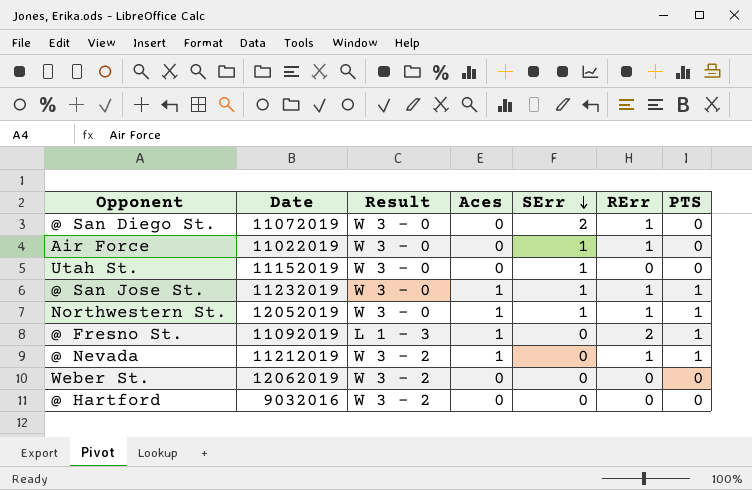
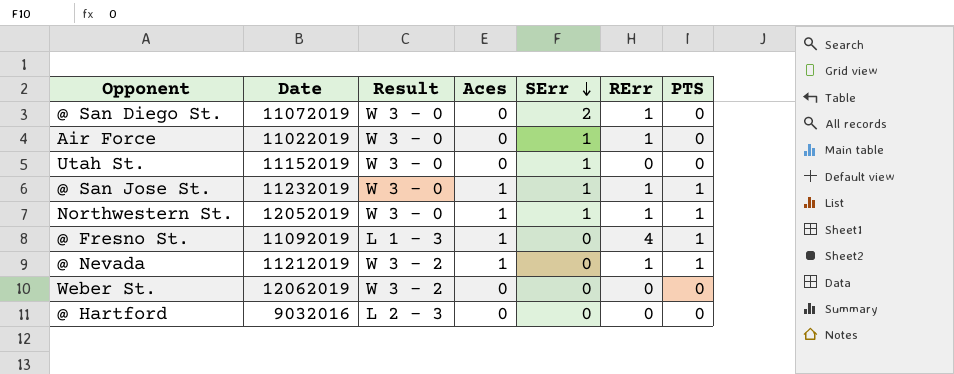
@ Fresno St. | RErr: 2 -> 4
@ Hartford | Result: W 3 - 2 -> L 2 - 3

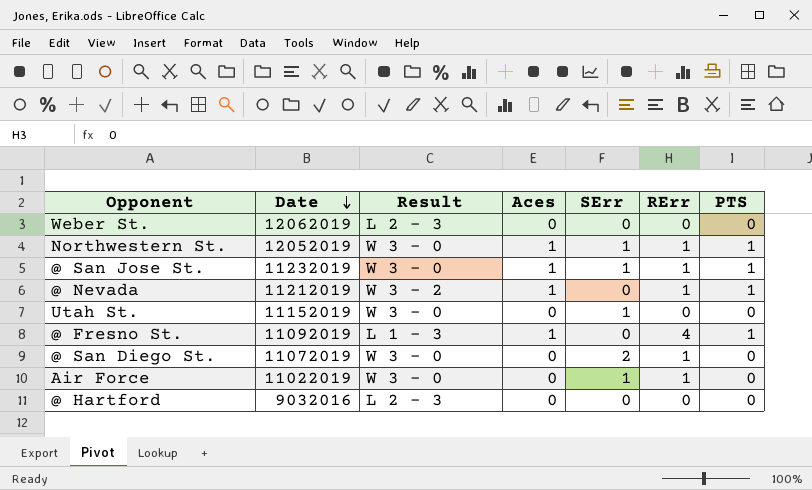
row order: SErr descending -> Date descending
Weber St. | Result: W 3 - 2 -> L 2 - 3

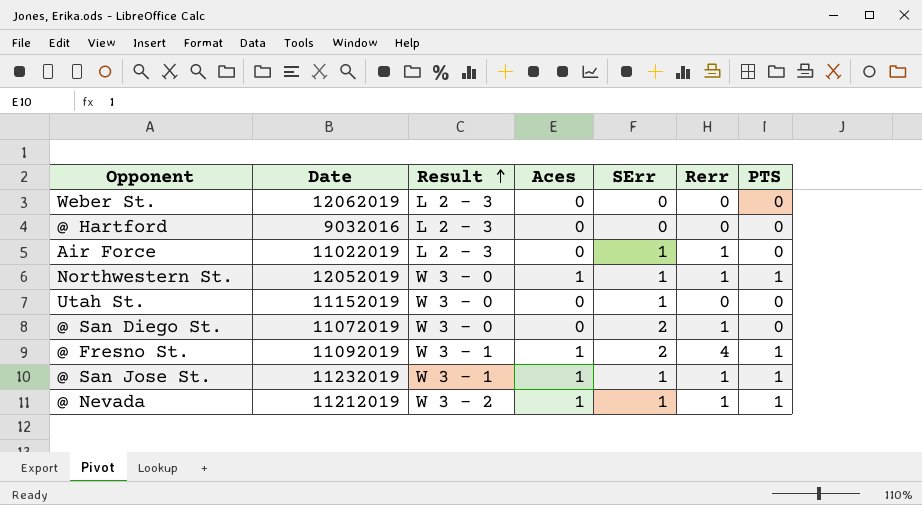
row order: Date descending -> Result ascending
column name: RErr -> Rerr
Air Force | Result: W 3 - 0 -> L 2 - 3
@ Fresno St. | Result: L 1 - 3 -> W 3 - 1
@ Fresno St. | SErr: 0 -> 2
@ San Jose St. | Result: W 3 - 0 -> W 3 - 1
@ Nevada | SErr: 0 -> 1

